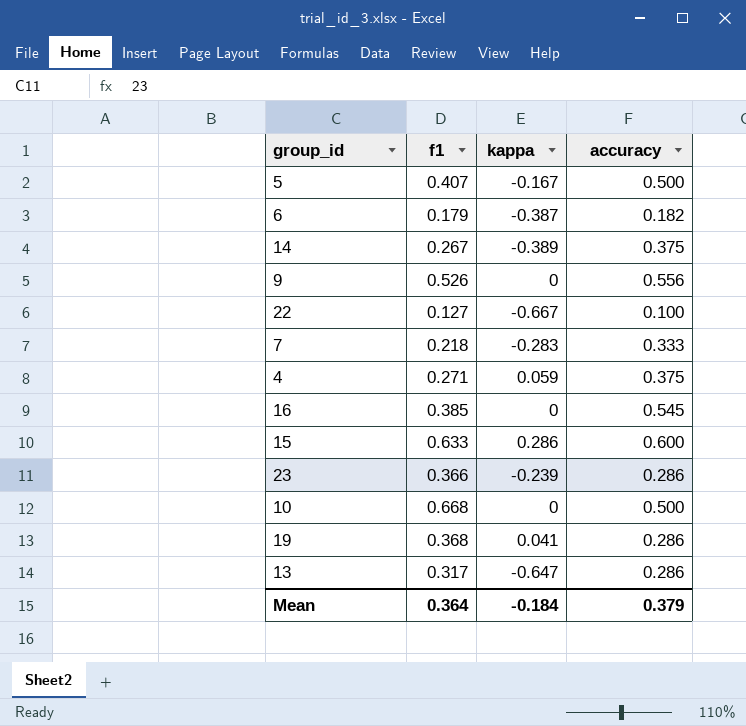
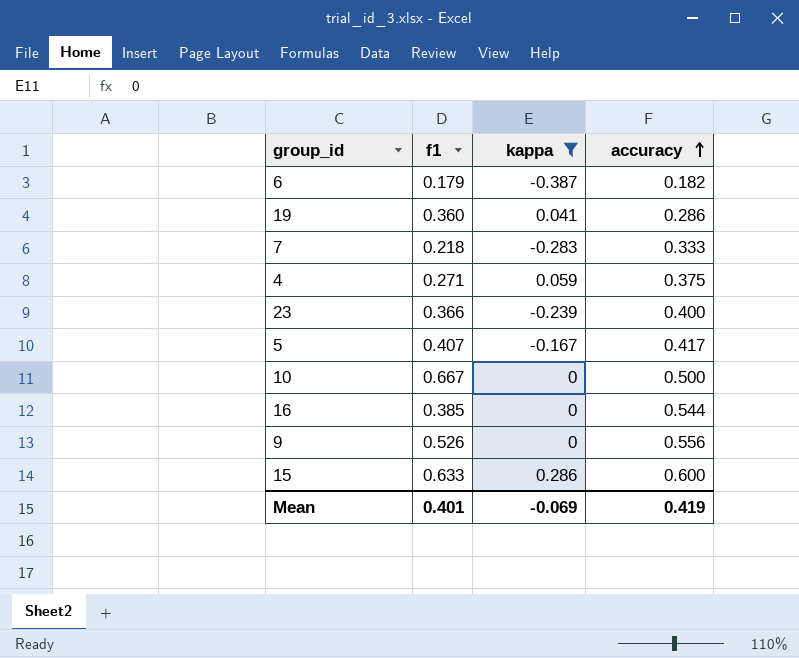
filter: none -> kappa >= -0.387
row order: none -> accuracy ascending
19 | f1: 0.368 -> 0.360
23 | accuracy: 0.286 -> 0.400
5 | accuracy: 0.500 -> 0.417
10 | f1: 0.668 -> 0.667
16 | accuracy: 0.545 -> 0.544
Mean | f1: 0.364 -> 0.401
Mean | kappa: -0.184 -> -0.069
Mean | accuracy: 0.379 -> 0.419

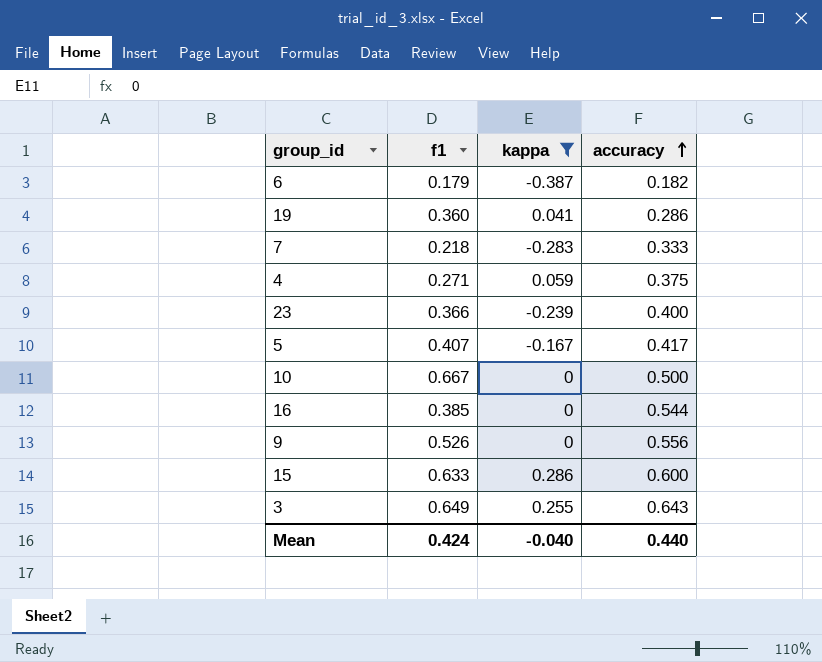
row 3: none -> 0.649 | 0.255 | 0.643
Mean | f1: 0.401 -> 0.424
Mean | kappa: -0.069 -> -0.040
Mean | accuracy: 0.419 -> 0.440

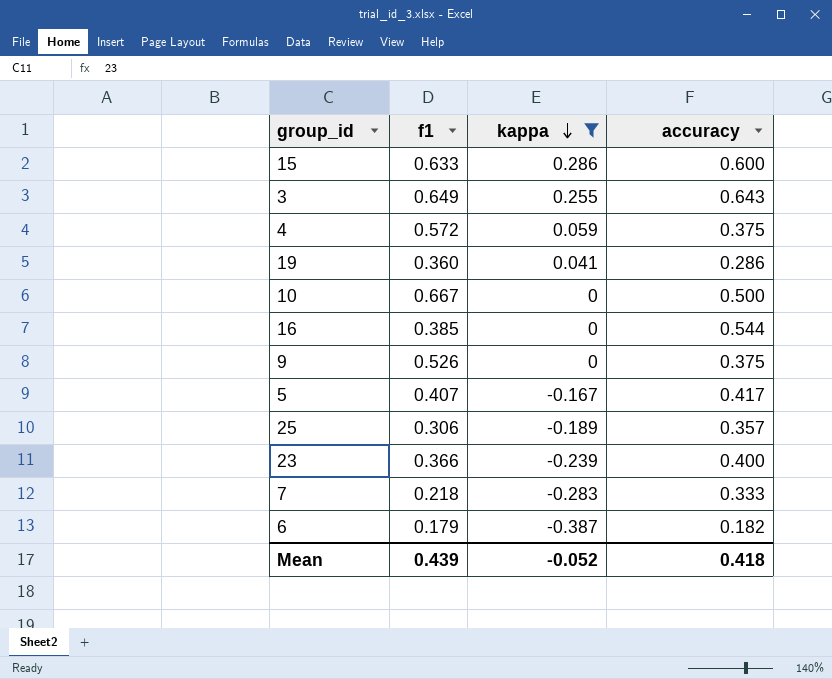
row order: accuracy ascending -> kappa descending
4 | f1: 0.271 -> 0.572
9 | accuracy: 0.556 -> 0.375
row 25: none -> 0.306 | -0.189 | 0.357
Mean | f1: 0.424 -> 0.439
Mean | kappa: -0.040 -> -0.052
Mean | accuracy: 0.440 -> 0.418

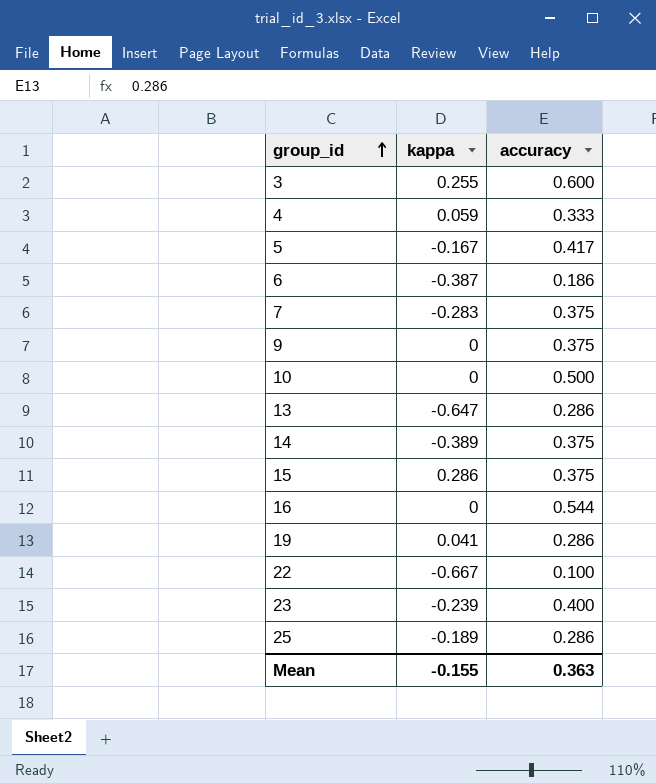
filter: kappa >= -0.387 -> none
row order: kappa descending -> group_id ascending
column f1 | position: 2 -> none
3 | accuracy: 0.643 -> 0.600
4 | accuracy: 0.375 -> 0.333
6 | accuracy: 0.182 -> 0.186
7 | accuracy: 0.333 -> 0.375
15 | accuracy: 0.600 -> 0.375
25 | accuracy: 0.357 -> 0.286
Mean | kappa: -0.052 -> -0.155
Mean | accuracy: 0.418 -> 0.363

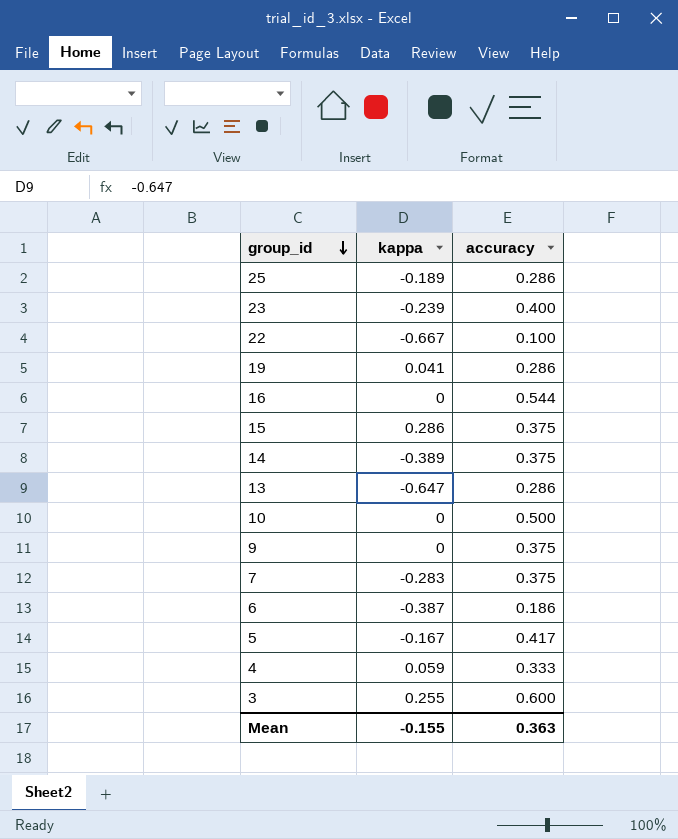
row order: group_id ascending -> group_id descending

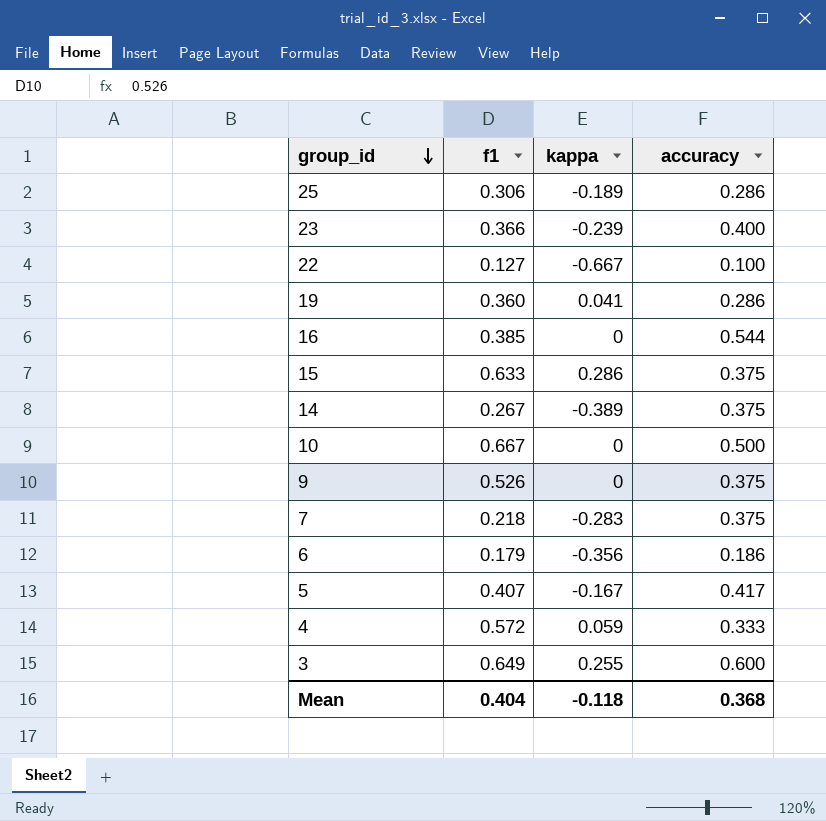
column f1 | position: none -> 2
row 13: -0.647 | 0.286 -> none
6 | kappa: -0.387 -> -0.356
Mean | kappa: -0.155 -> -0.118
Mean | accuracy: 0.363 -> 0.368

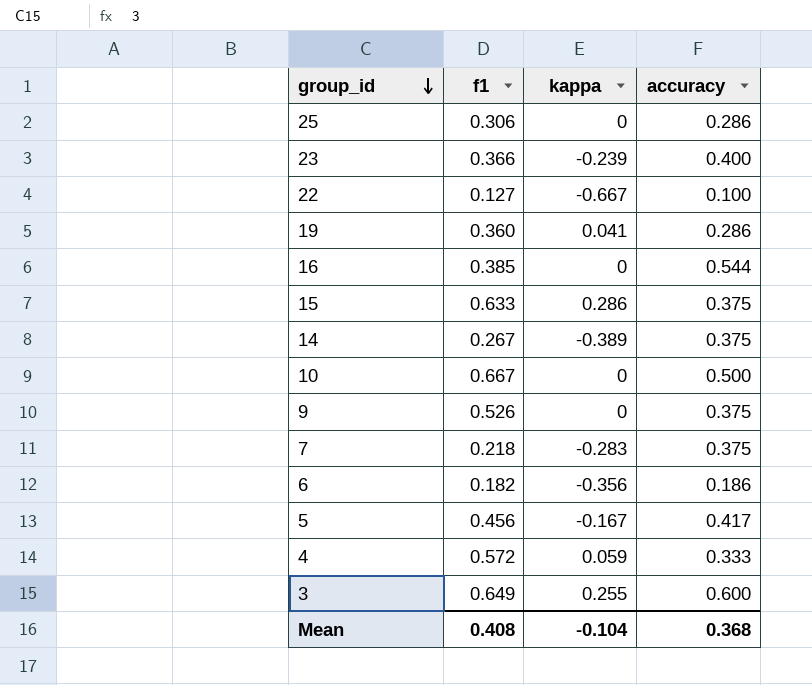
25 | kappa: -0.189 -> 0
6 | f1: 0.179 -> 0.182
5 | f1: 0.407 -> 0.456
Mean | f1: 0.404 -> 0.408
Mean | kappa: -0.118 -> -0.104

